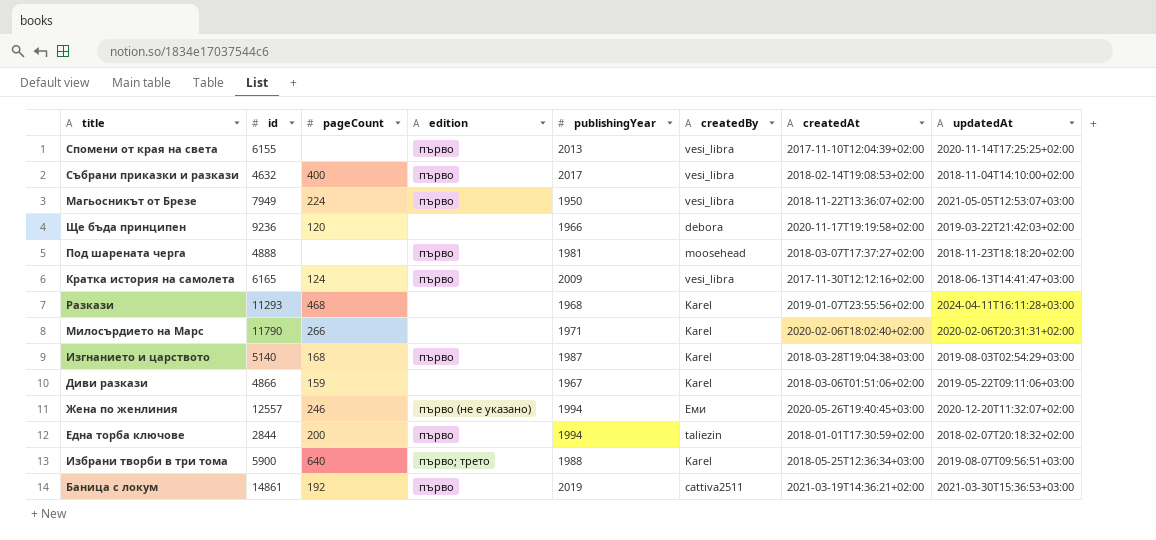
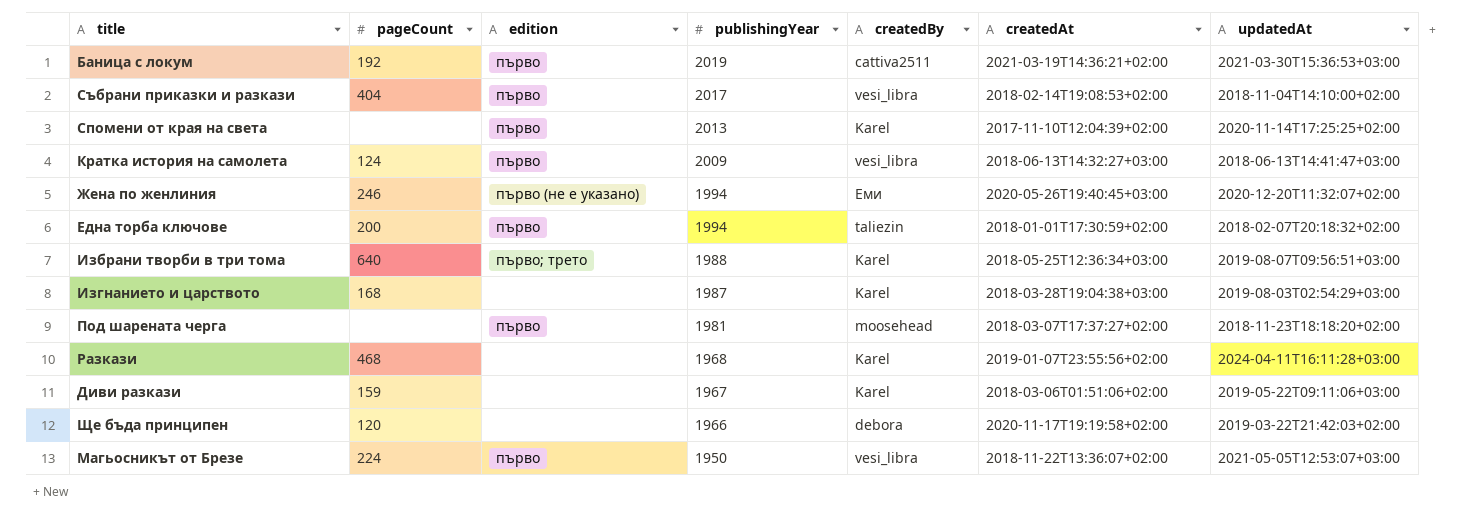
row order: none -> publishingYear descending
column id | position: 2 -> none
row Милосърдието на Марс: 11790 | 266 | none | 1971 | Karel | 2020-02-06T18:02:40+02:00 | 2020-02-06T20:31:31+02:00 -> none
Събрани приказки и разкази | pageCount: 400 -> 404
Спомени от края на света | createdBy: vesi_libra -> Karel
Кратка история на самолета | createdAt: 2017-11-30T12:12:16+02:00 -> 2018-06-13T14:32:27+03:00
Изгнанието и царството | edition: първо -> none

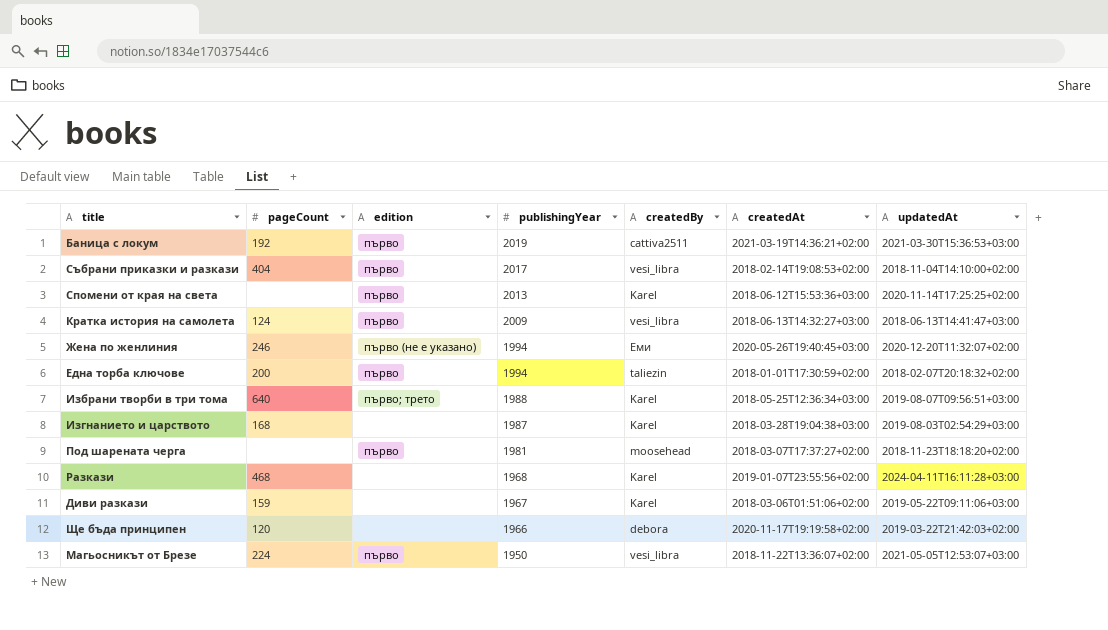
Спомени от края на света | createdAt: 2017-11-10T12:04:39+02:00 -> 2018-06-12T15:53:36+03:00

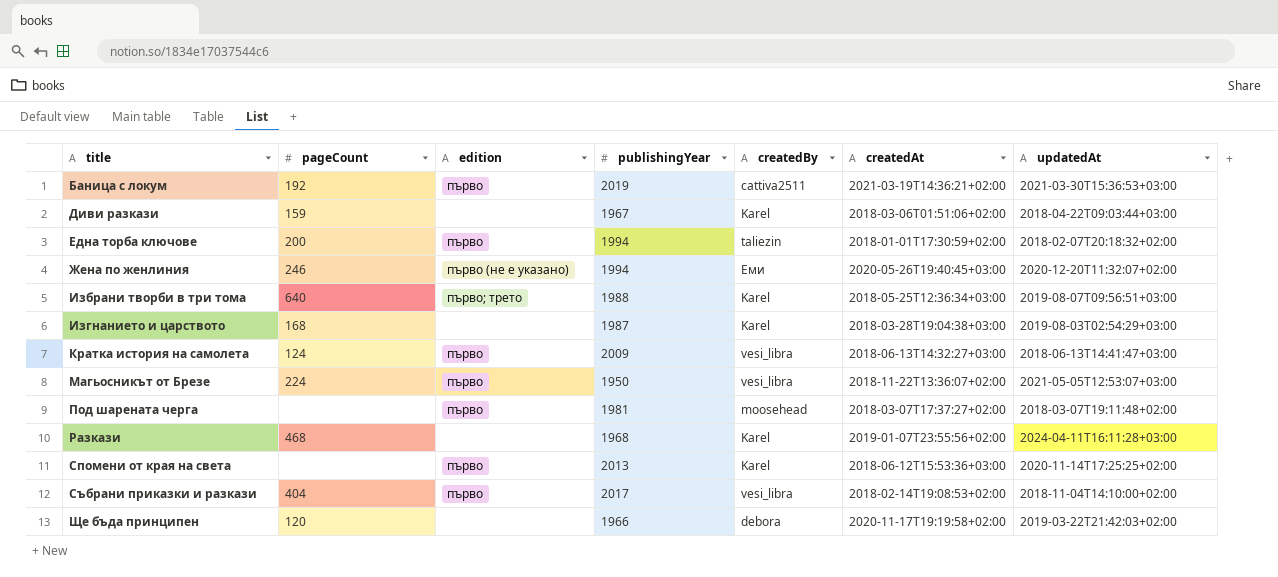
row order: publishingYear descending -> title ascending
Диви разкази | updatedAt: 2019-05-22T09:11:06+03:00 -> 2018-04-22T09:03:44+03:00
Под шарената черга | updatedAt: 2018-11-23T18:18:20+02:00 -> 2018-03-07T19:11:48+02:00

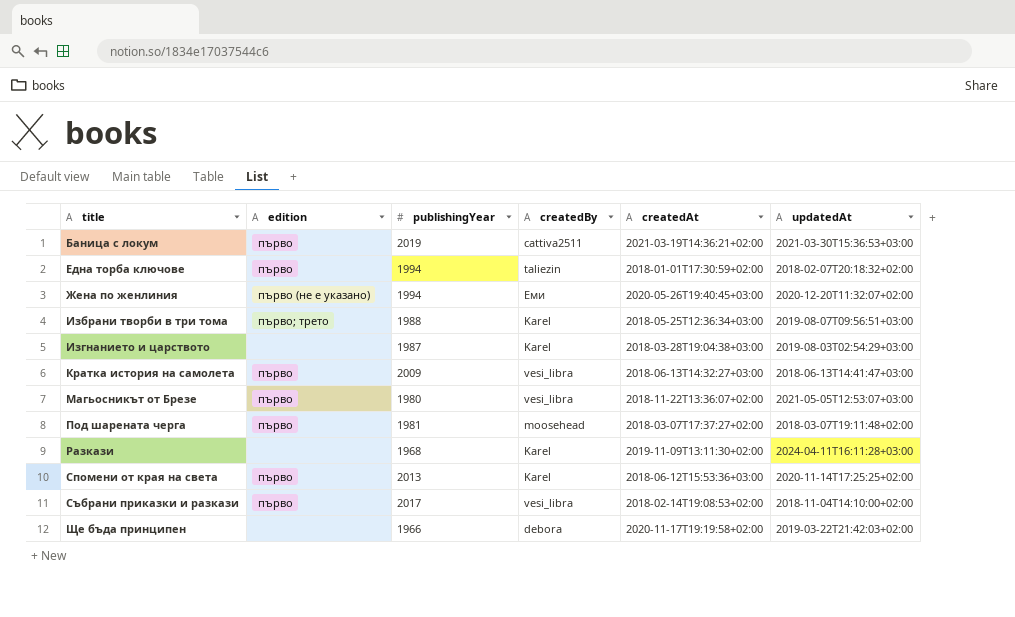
column pageCount | position: 2 -> none
row Диви разкази: 159 | none | 1967 | Karel | 2018-03-06T01:51:06+02:00 | 2018-04-22T09:03:44+03:00 -> none
Магьосникът от Брезе | publishingYear: 1950 -> 1980
Разкази | createdAt: 2019-01-07T23:55:56+02:00 -> 2019-11-09T13:11:30+02:00

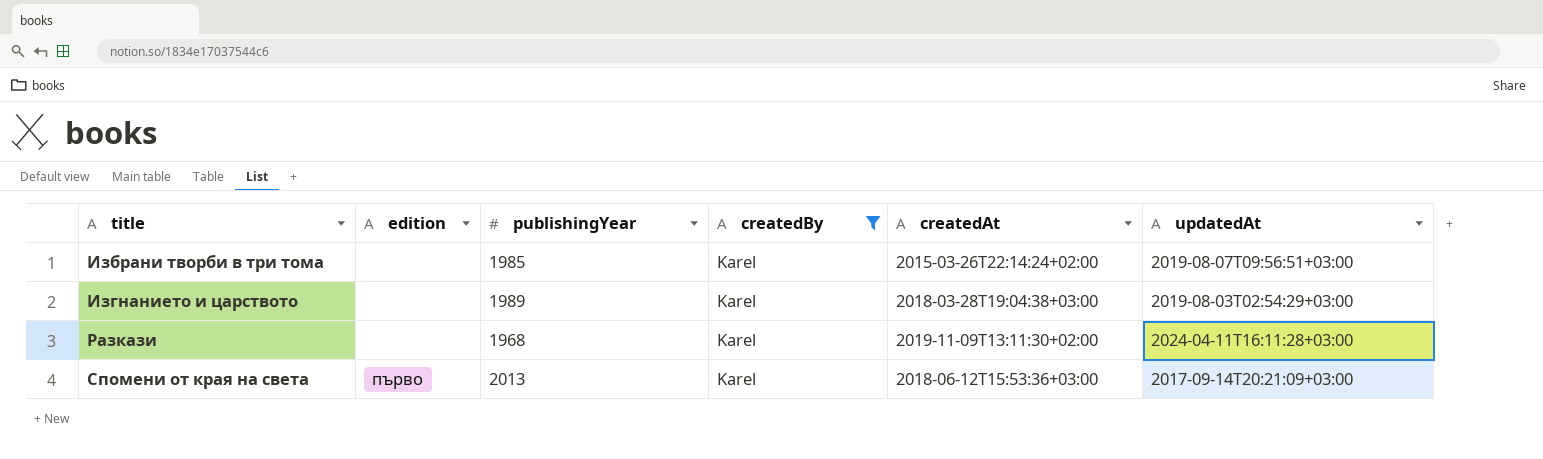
filter: none -> createdBy = Karel
Избрани творби в три тома | edition: първо; трето -> none
Избрани творби в три тома | publishingYear: 1988 -> 1985
Избрани творби в три тома | createdAt: 2018-05-25T12:36:34+03:00 -> 2015-03-26T22:14:24+02:00
Изгнанието и царството | publishingYear: 1987 -> 1989
Спомени от края на света | updatedAt: 2020-11-14T17:25:25+02:00 -> 2017-09-14T20:21:09+03:00

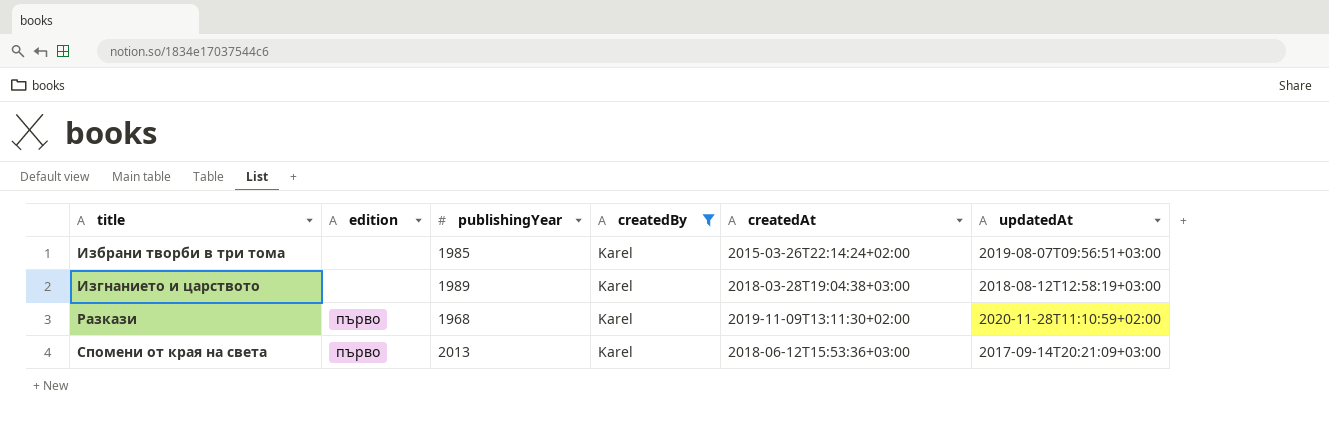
Изгнанието и царството | updatedAt: 2019-08-03T02:54:29+03:00 -> 2018-08-12T12:58:19+03:00
Разкази | edition: none -> първо
Разкази | updatedAt: 2024-04-11T16:11:28+03:00 -> 2020-11-28T11:10:59+02:00

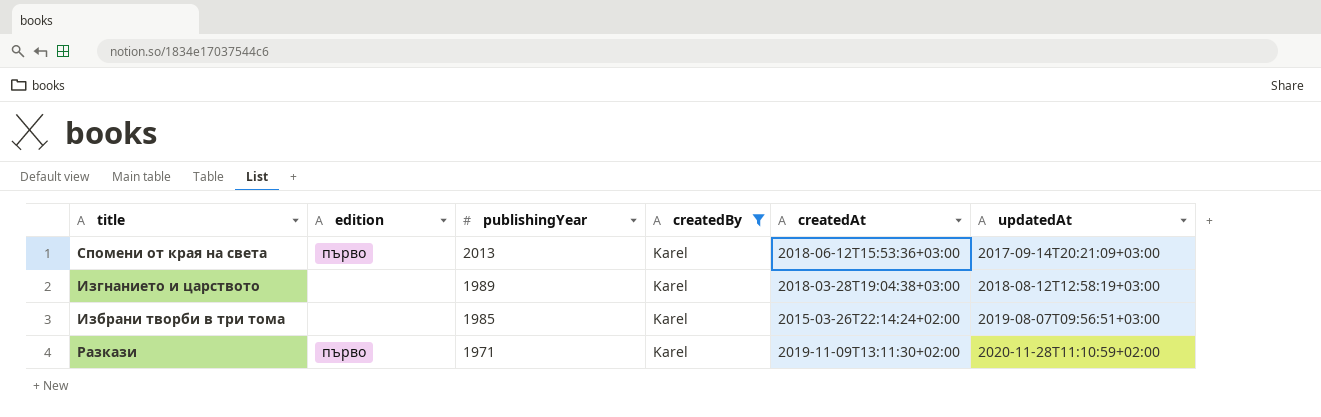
row order: title ascending -> publishingYear descending
Разкази | publishingYear: 1968 -> 1971

